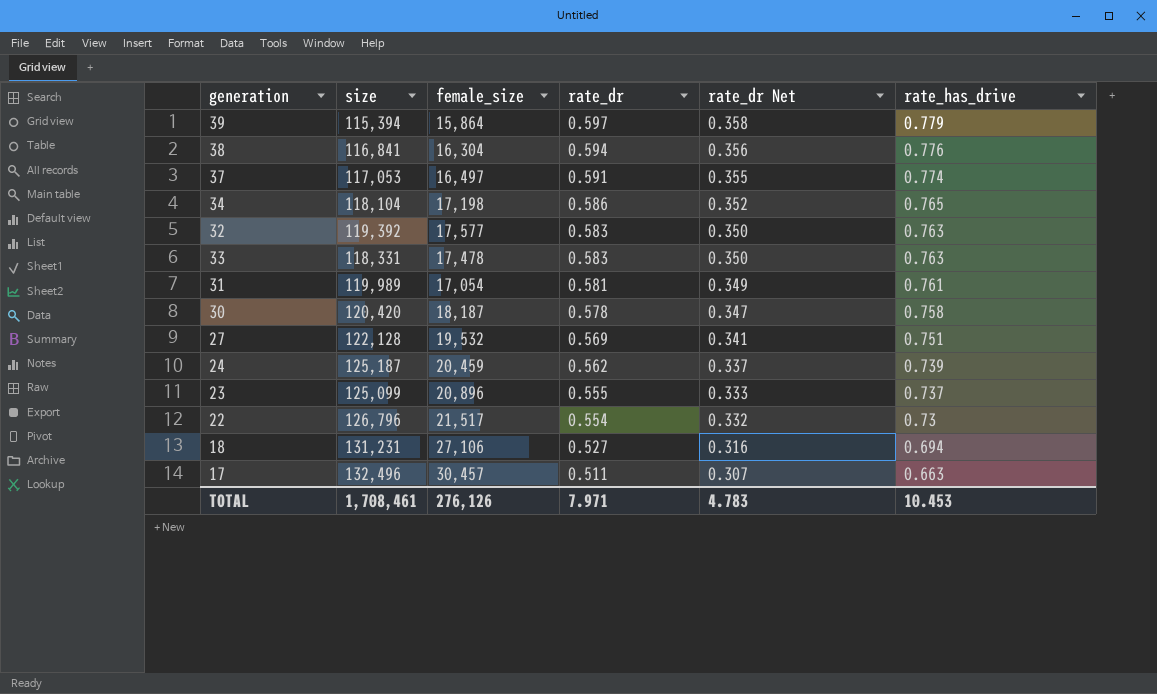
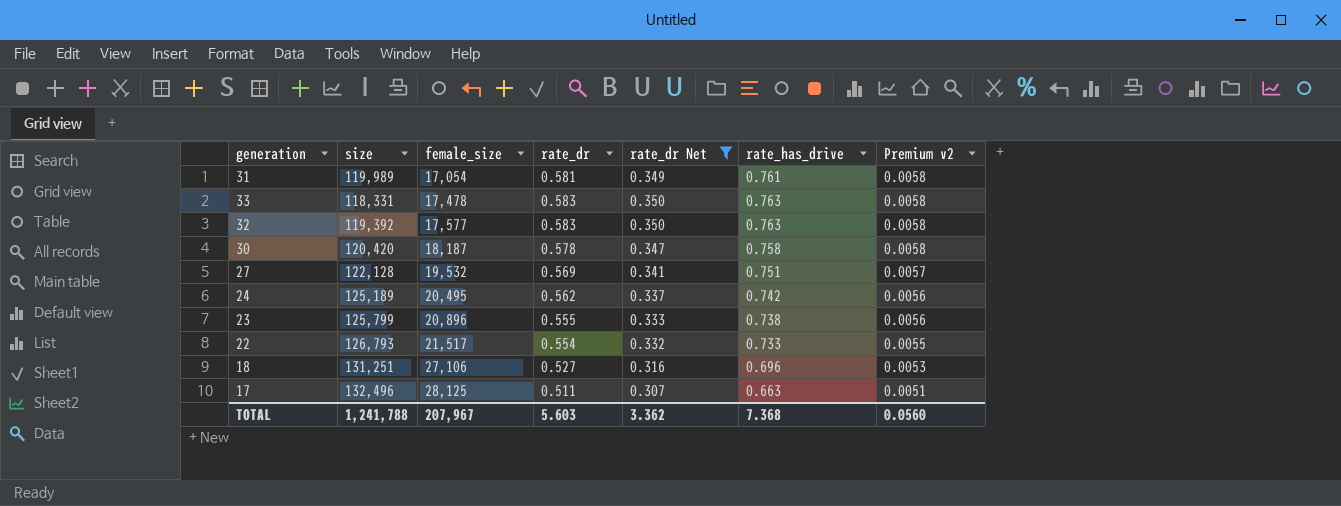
filter: none -> rate_dr Net <= 0.350
row order: rate_dr descending -> female_size ascending
column Premium v2 | formula: none -> [rate_dr] * 0.01
24 | size: 125,187 -> 125,189
24 | female_size: 20,459 -> 20,495
24 | rate_has_drive: 0.739 -> 0.742
23 | size: 125,099 -> 125,799
23 | rate_has_drive: 0.737 -> 0.738
22 | size: 126,796 -> 126,793
22 | rate_has_drive: 0.73 -> 0.733
18 | size: 131,231 -> 131,251
18 | rate_has_drive: 0.694 -> 0.696
17 | female_size: 30,457 -> 28,125
TOTAL | size: 1,708,461 -> 1,241,788
TOTAL | female_size: 276,126 -> 207,967
TOTAL | rate_dr: 7.971 -> 5.603
TOTAL | rate_dr Net: 4.783 -> 3.362
TOTAL | rate_has_drive: 10.453 -> 7.368

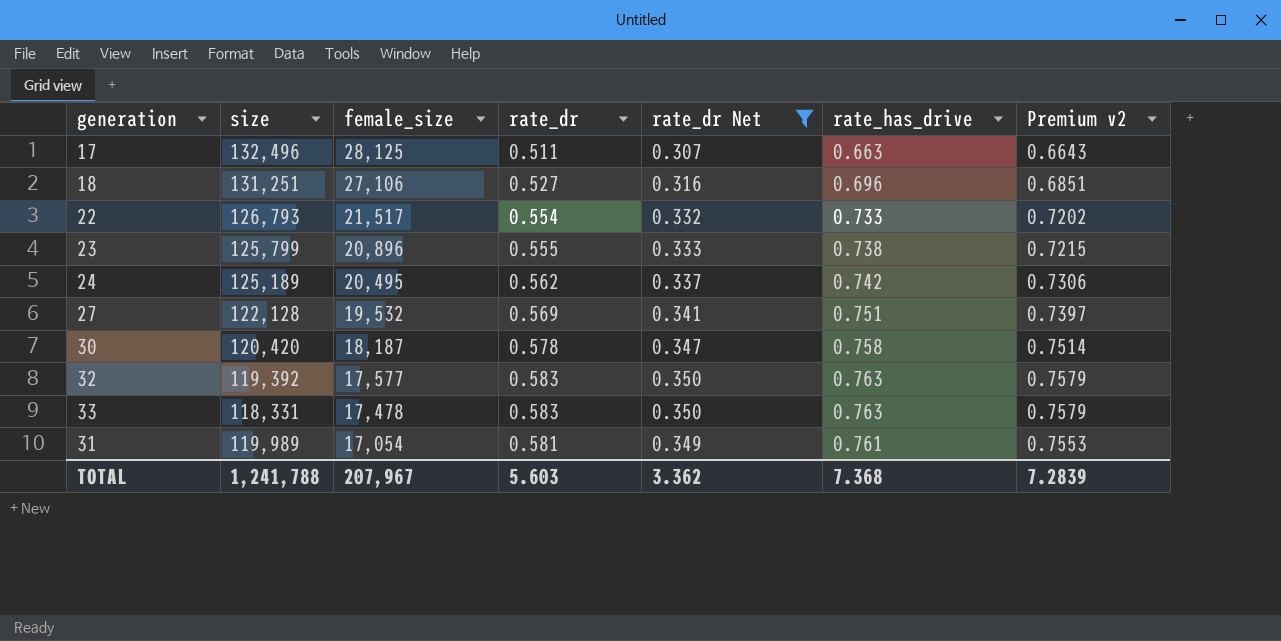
row order: female_size ascending -> female_size descending
column Premium v2 | formula: [rate_dr] * 0.01 -> [rate_dr] * 1.3
TOTAL | Premium v2: 0.0560 -> 7.2839

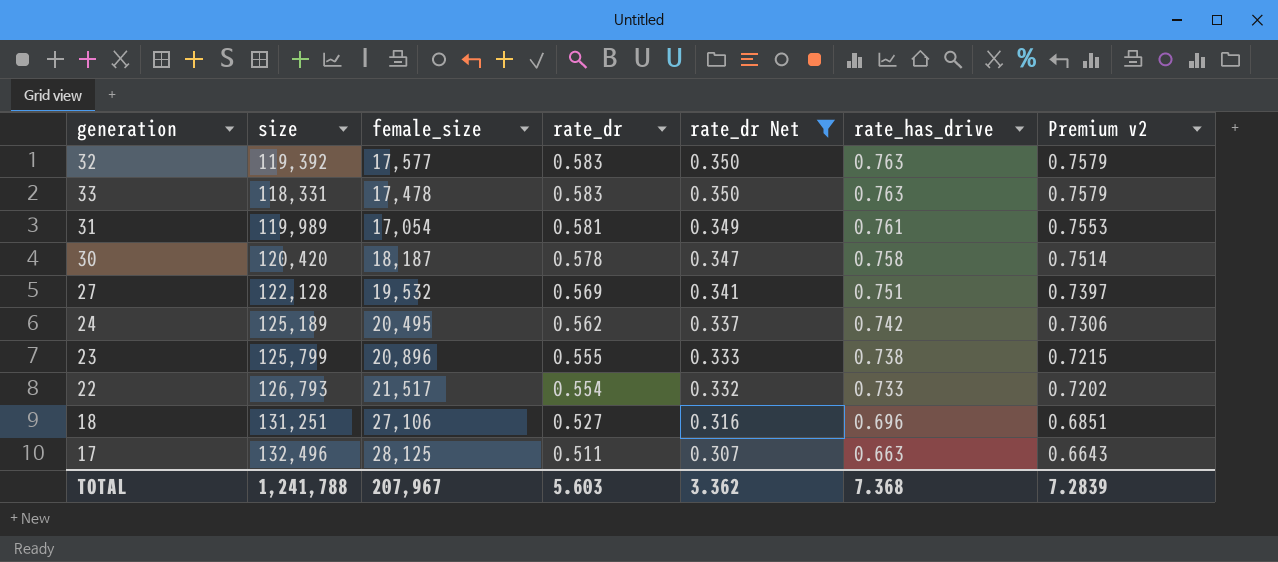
row order: female_size descending -> rate_dr descending

